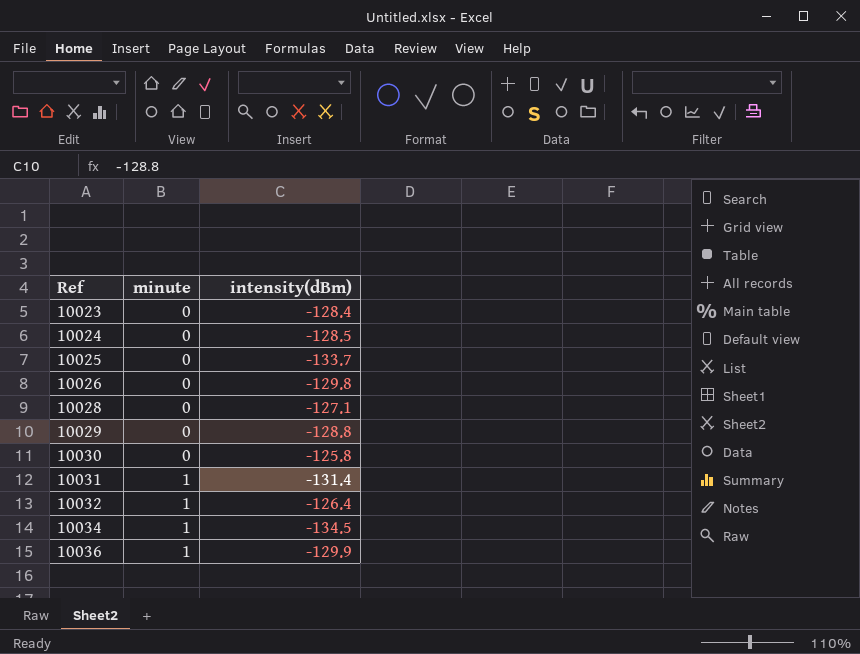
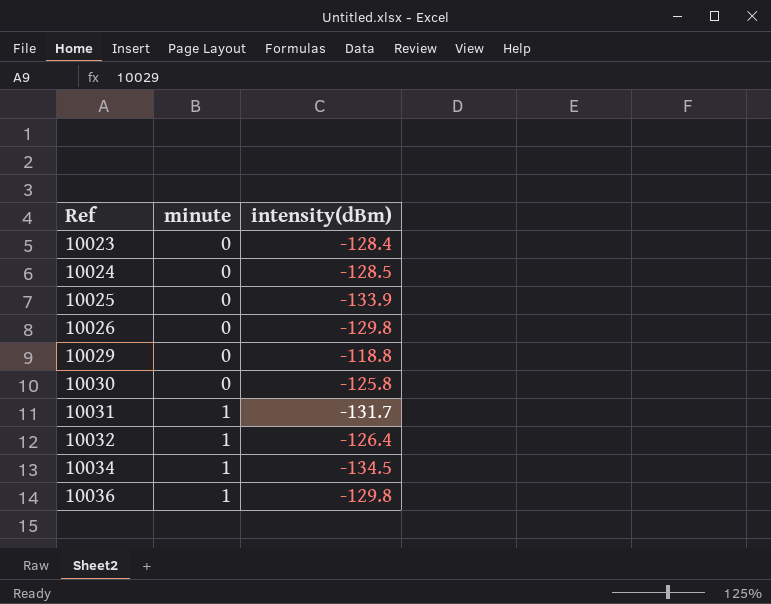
row 10028: 0 | -127.1 -> none
10025 | intensity(dBm): -133.7 -> -133.9
10029 | intensity(dBm): -128.8 -> -118.8
10031 | intensity(dBm): -131.4 -> -131.7
10036 | intensity(dBm): -129.9 -> -129.8

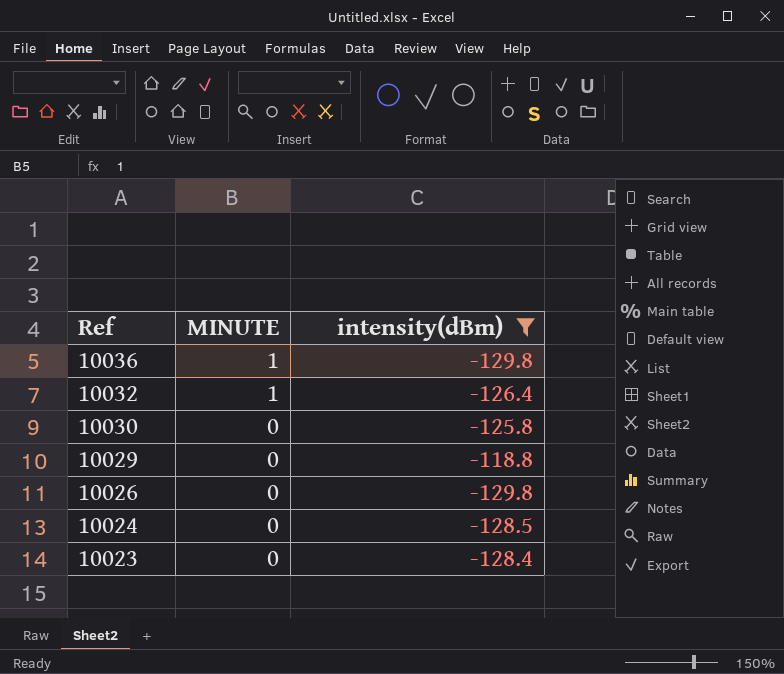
filter: none -> intensity(dBm) >= -129.8
row order: Ref ascending -> Ref descending
column name: minute -> MINUTE

